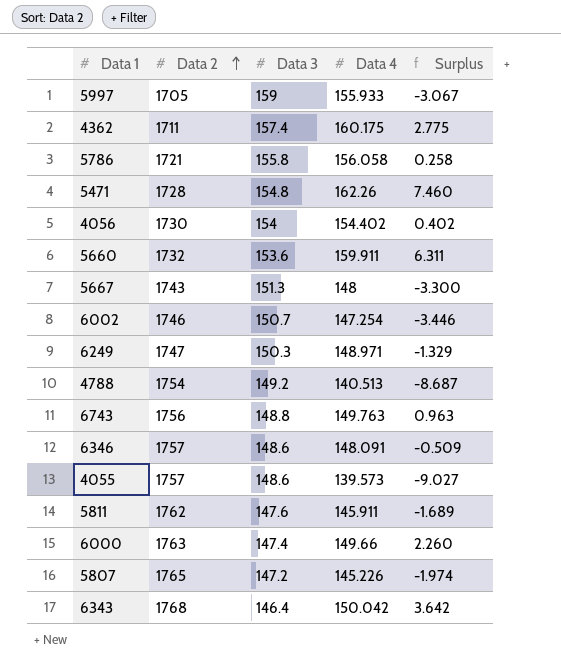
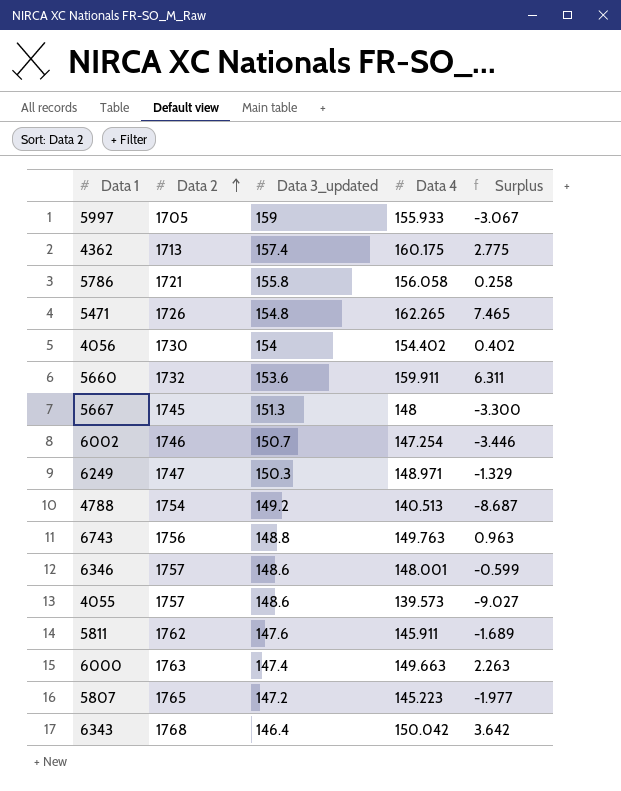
column name: Data 3 -> Data 3_updated
4362 | Data 2: 1711 -> 1713
5471 | Data 2: 1728 -> 1726
5471 | Data 4: 162.26 -> 162.265
5471 | Surplus: 7.460 -> 7.465
5667 | Data 2: 1743 -> 1745
6346 | Data 4: 148.091 -> 148.001
6346 | Surplus: -0.509 -> -0.599
6000 | Data 4: 149.66 -> 149.663
6000 | Surplus: 2.260 -> 2.263
5807 | Data 4: 145.226 -> 145.223
5807 | Surplus: -1.974 -> -1.977

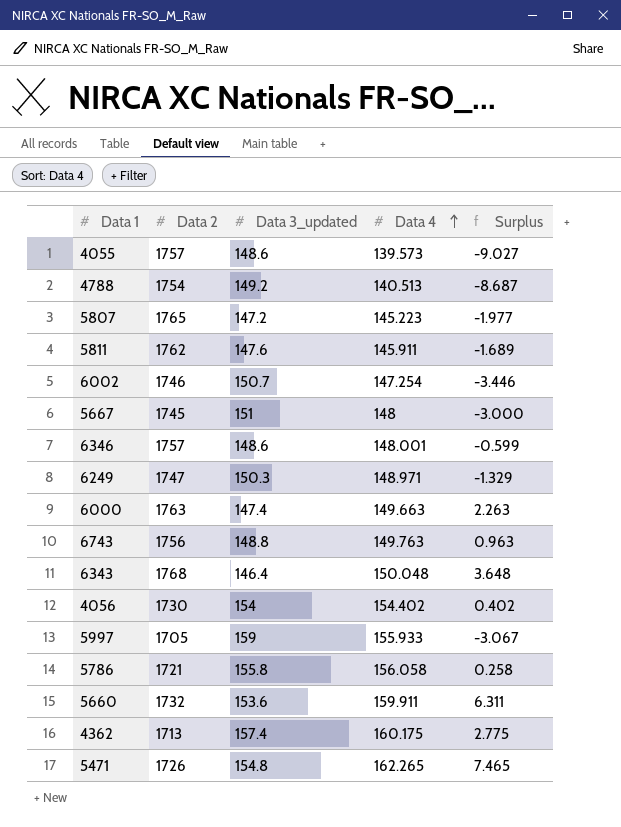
row order: Data 2 ascending -> Data 4 ascending
5667 | Data 3_updated: 151.3 -> 151
5667 | Surplus: -3.300 -> -3.000
6343 | Data 4: 150.042 -> 150.048
6343 | Surplus: 3.642 -> 3.648

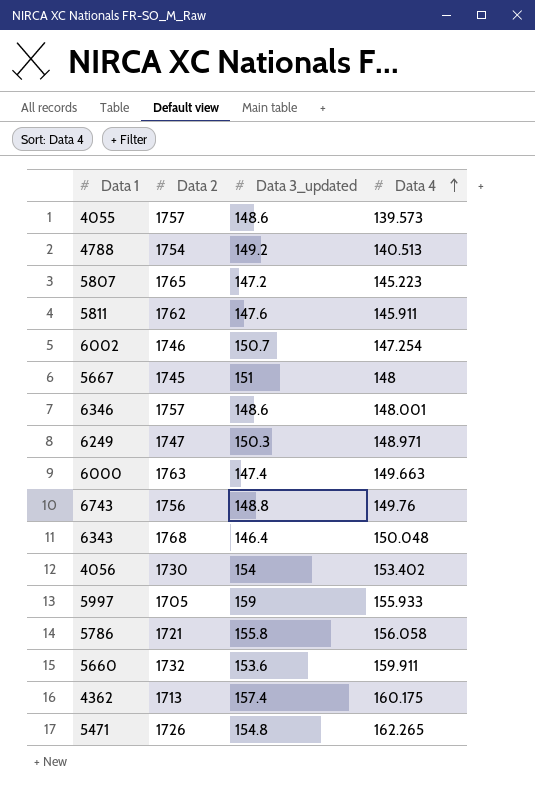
column Surplus | formula: [Data 4] - [Data 3_updated] -> none
6743 | Data 4: 149.763 -> 149.76
4056 | Data 4: 154.402 -> 153.402

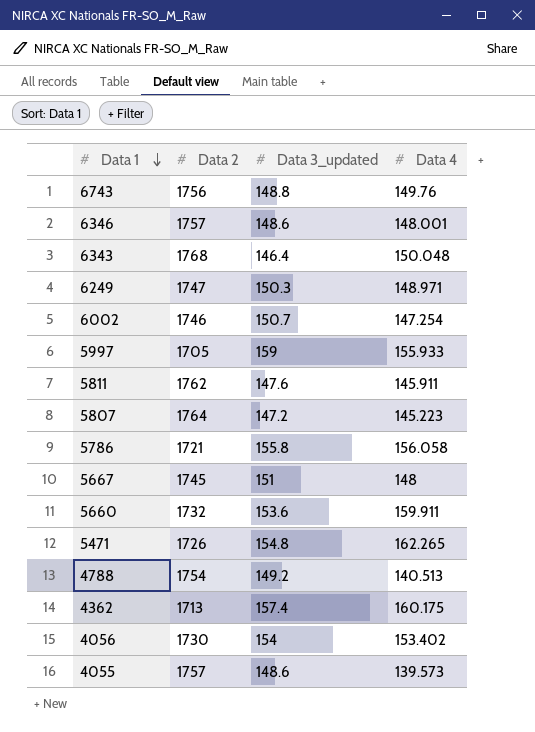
row order: Data 4 ascending -> Data 1 descending
row 6000: 1763 | 147.4 | 149.663 -> none
5807 | Data 2: 1765 -> 1764

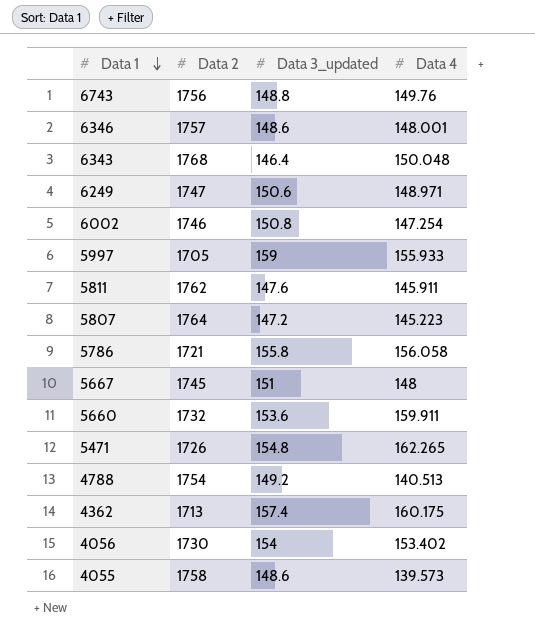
6249 | Data 3_updated: 150.3 -> 150.6
6002 | Data 3_updated: 150.7 -> 150.8
4055 | Data 2: 1757 -> 1758

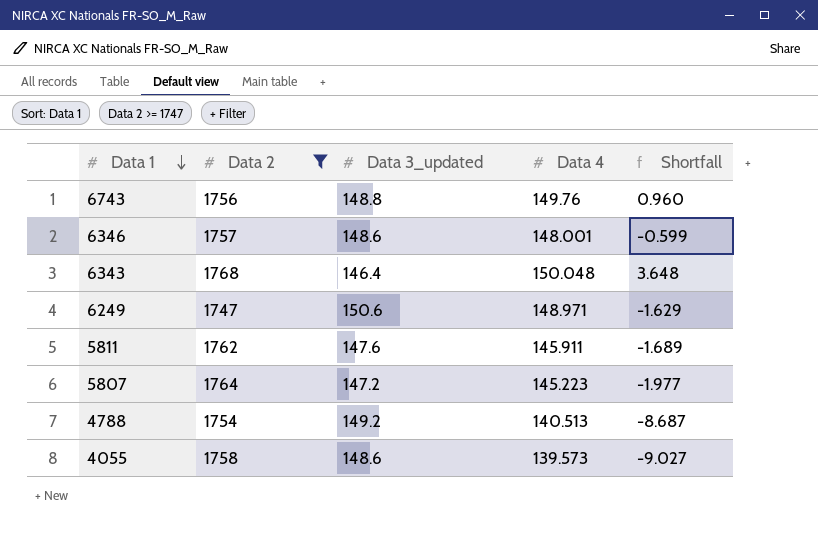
filter: none -> Data 2 >= 1747
column Shortfall | formula: none -> [Data 4] - [Data 3_updated]

